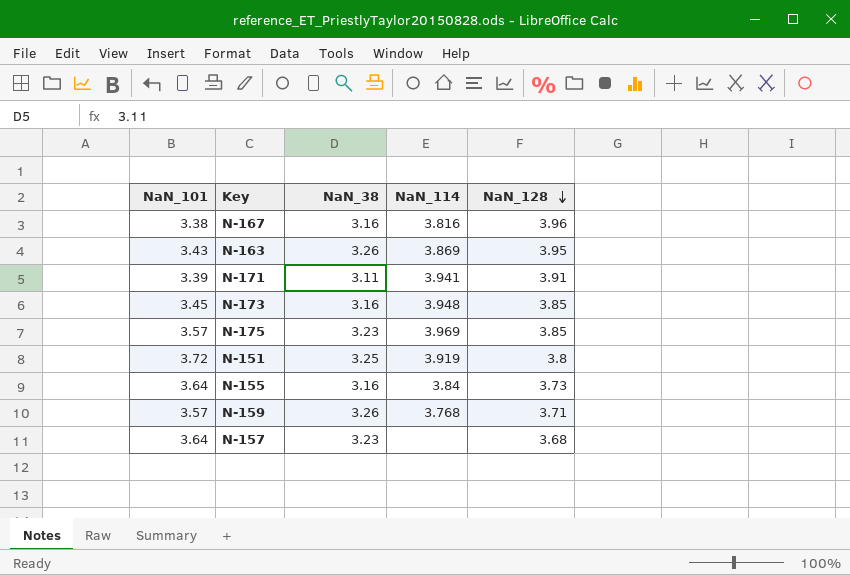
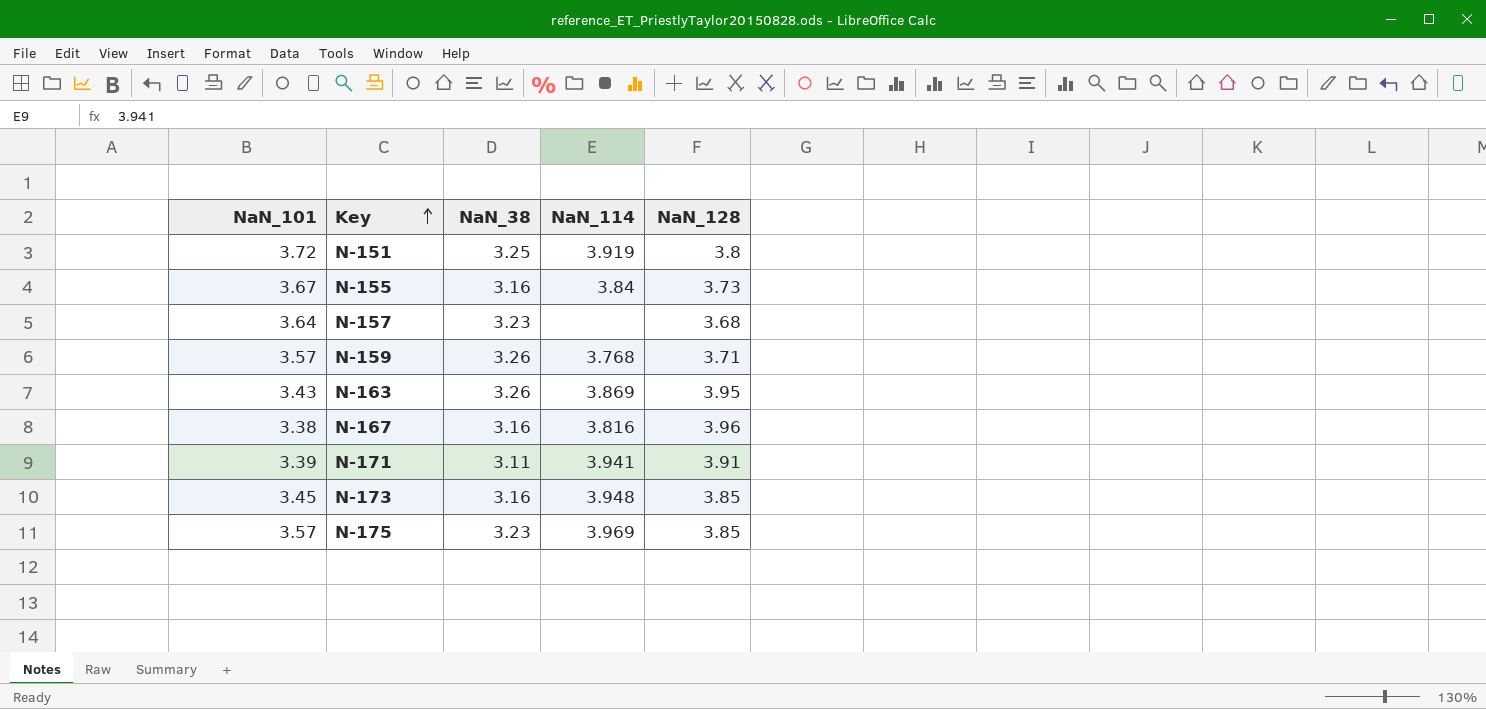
row order: NaN_128 descending -> Key ascending
N-155 | NaN_101: 3.64 -> 3.67

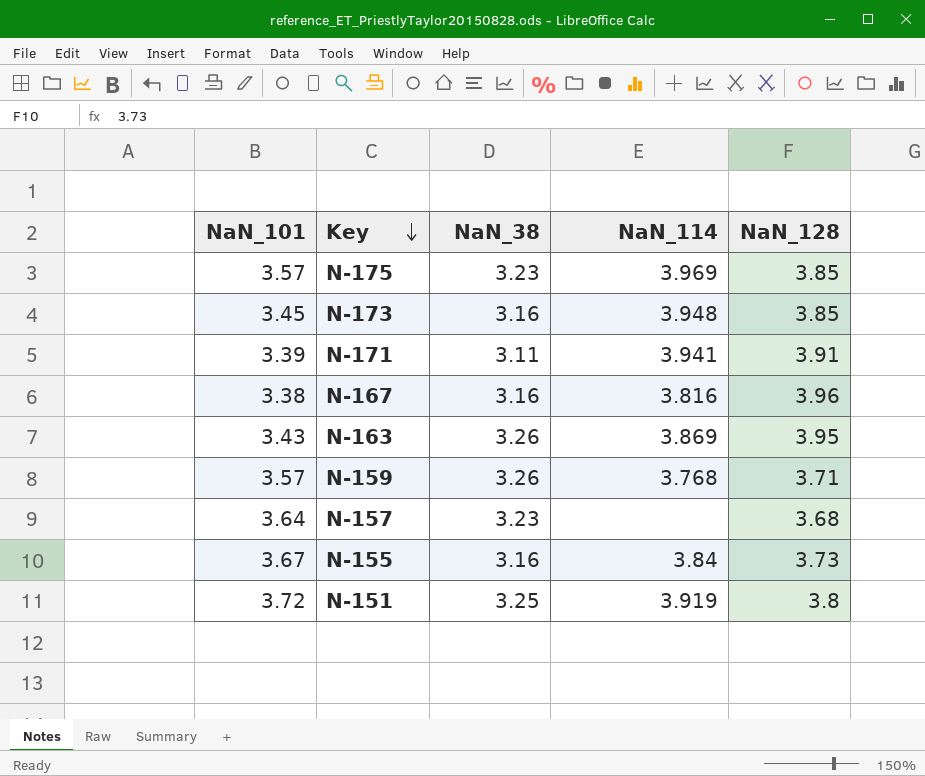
row order: Key ascending -> Key descending

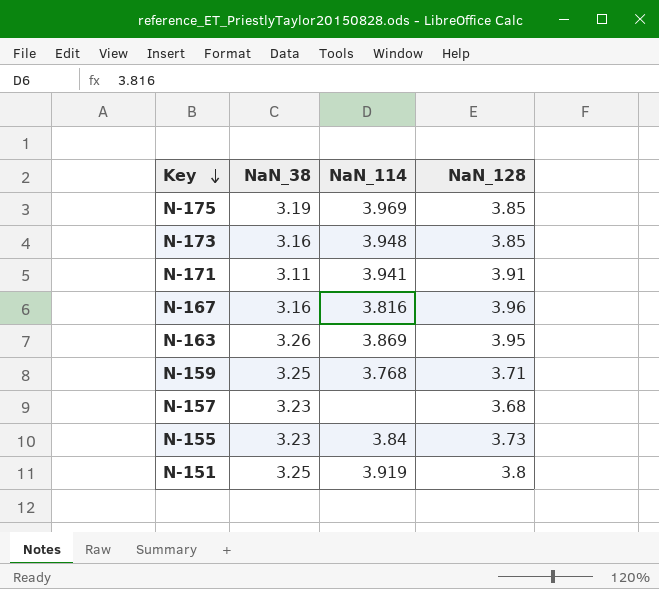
column NaN_101 | position: 1 -> none
N-175 | NaN_38: 3.23 -> 3.19
N-159 | NaN_38: 3.26 -> 3.25
N-155 | NaN_38: 3.16 -> 3.23

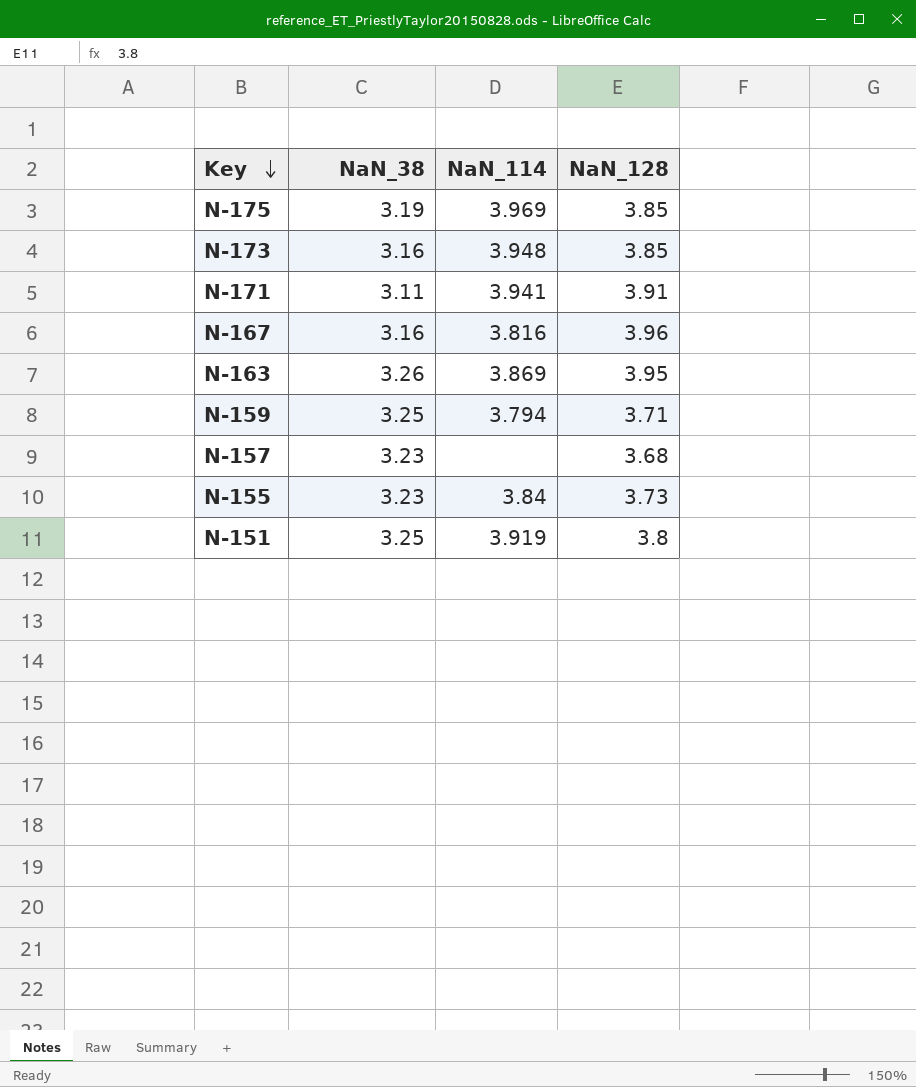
N-159 | NaN_114: 3.768 -> 3.794

